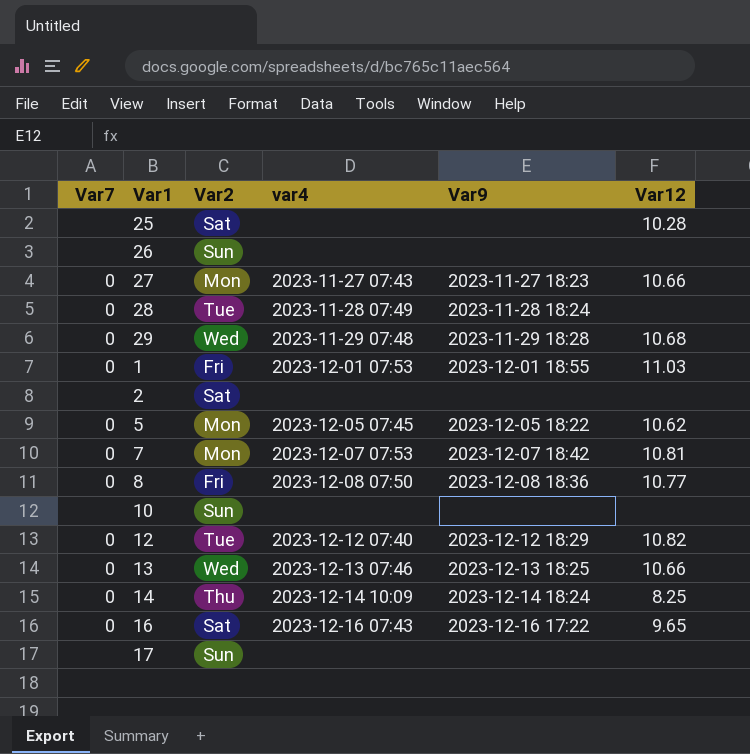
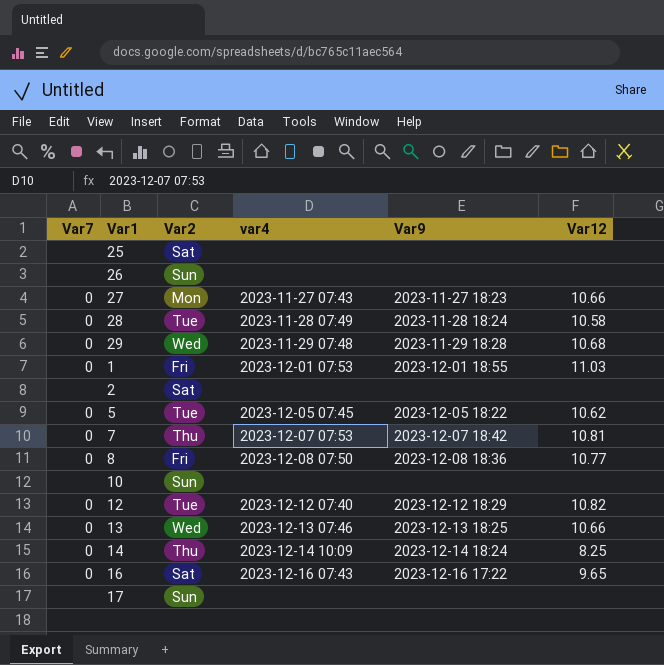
25 | Var12: 10.28 -> none
28 | Var12: none -> 10.58
5 | Var2: Mon -> Tue
7 | Var2: Mon -> Thu

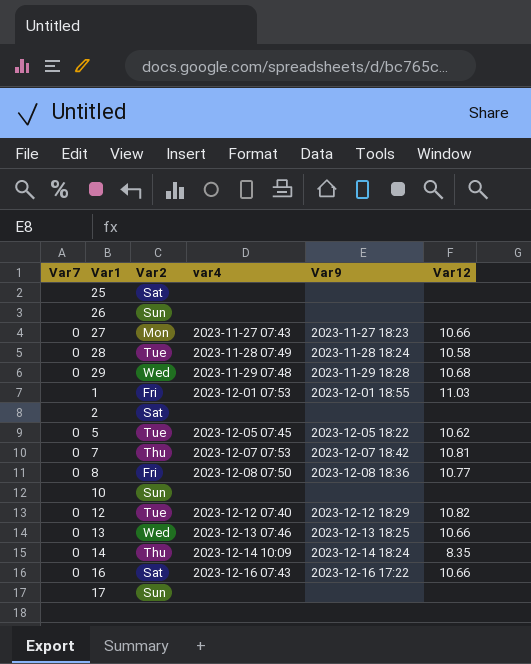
1 | Var7: 0 -> none
14 | Var12: 8.25 -> 8.35
16 | Var12: 9.65 -> 10.66

